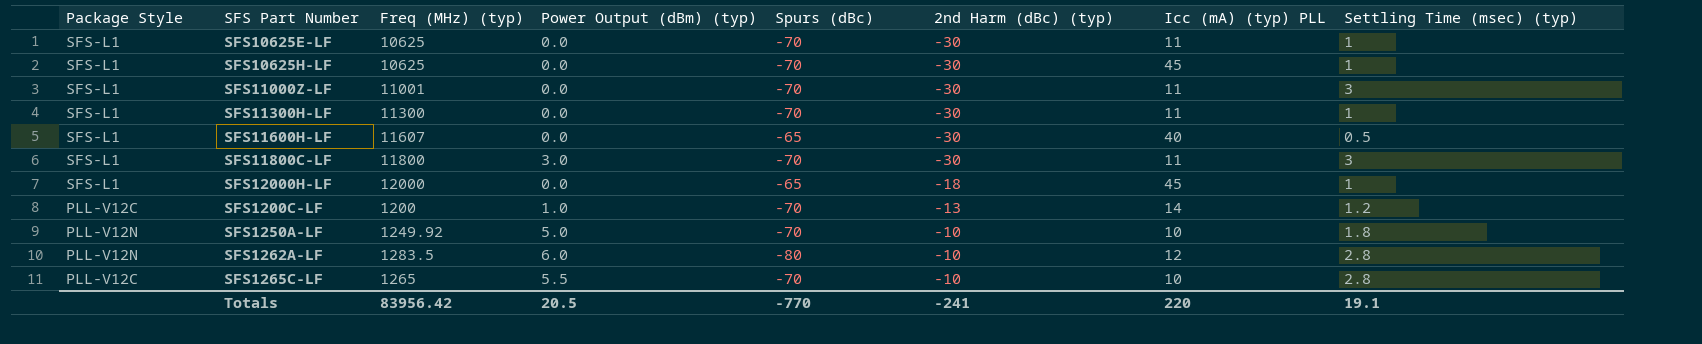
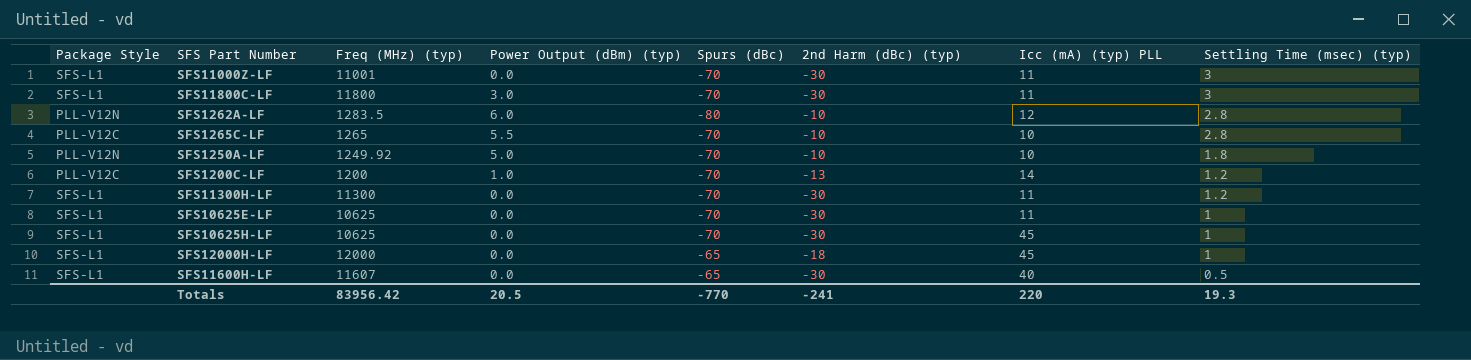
row order: 2nd Harm (dBc) (typ) ascending -> Settling Time (msec) (typ) descending
SFS11300H-LF | Settling Time (msec) (typ): 1 -> 1.2
Totals | Settling Time (msec) (typ): 19.1 -> 19.3

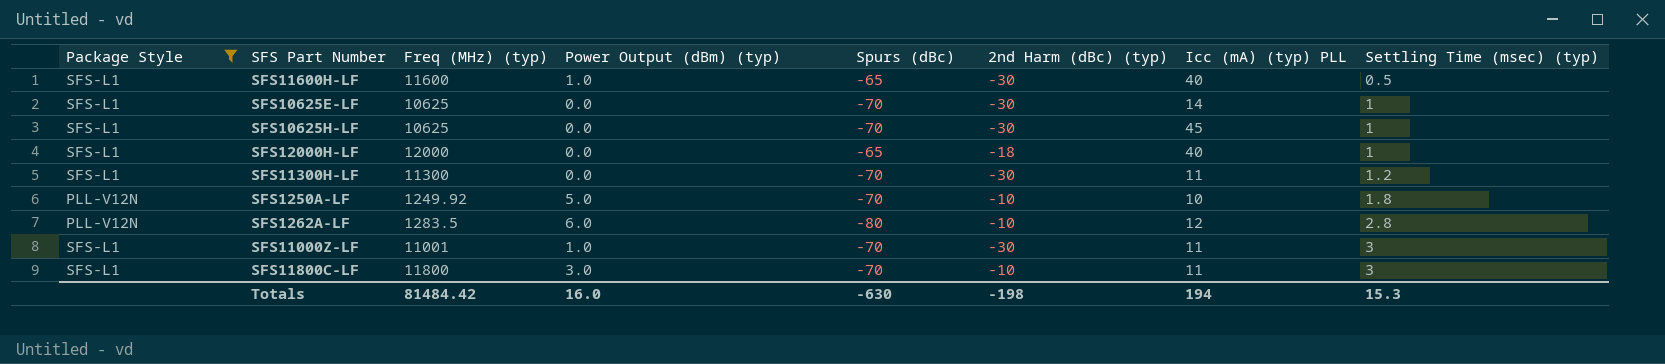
filter: none -> Package Style != PLL-V12C
row order: Settling Time (msec) (typ) descending -> Settling Time (msec) (typ) ascending
SFS11600H-LF | Freq (MHz) (typ): 11607 -> 11600
SFS11600H-LF | Power Output (dBm) (typ): 0.0 -> 1.0
SFS10625E-LF | Icc (mA) (typ) PLL: 11 -> 14
SFS12000H-LF | Icc (mA) (typ) PLL: 45 -> 40
SFS11000Z-LF | Power Output (dBm) (typ): 0.0 -> 1.0
SFS11800C-LF | 2nd Harm (dBc) (typ): -30 -> -10
Totals | Freq (MHz) (typ): 83956.42 -> 81484.42
Totals | Power Output (dBm) (typ): 20.5 -> 16.0
Totals | Spurs (dBc): -770 -> -630
Totals | 2nd Harm (dBc) (typ): -241 -> -198
Totals | Icc (mA) (typ) PLL: 220 -> 194
Totals | Settling Time (msec) (typ): 19.3 -> 15.3

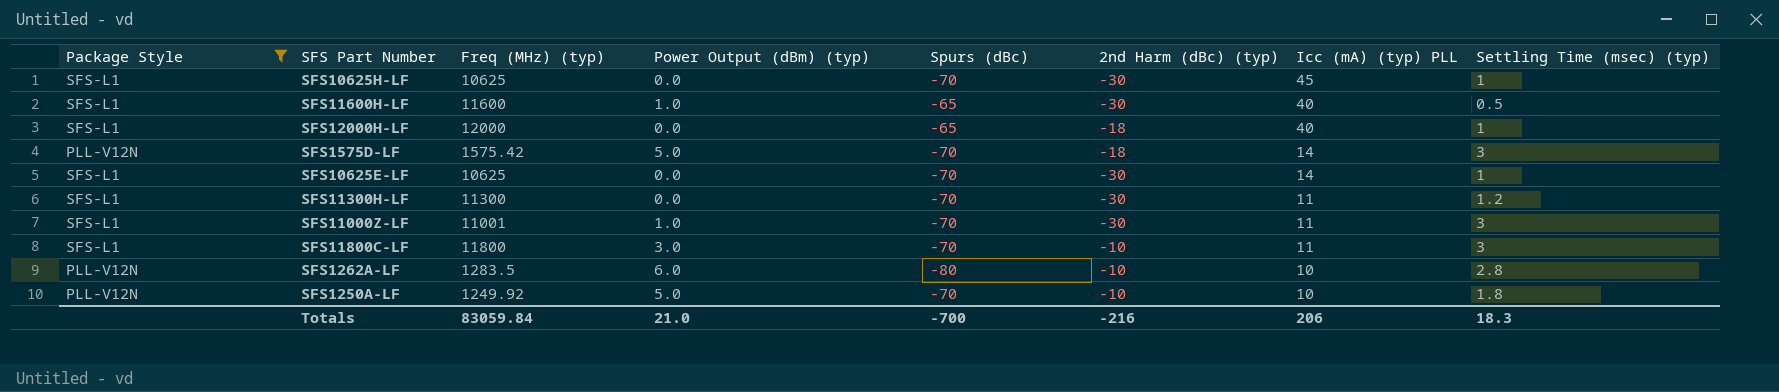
row order: Settling Time (msec) (typ) ascending -> Icc (mA) (typ) PLL descending
row SFS1575D-LF: none -> PLL-V12N | 1575.42 | 5.0 | -70 | -18 | 14 | 3
SFS1262A-LF | Icc (mA) (typ) PLL: 12 -> 10
Totals | Freq (MHz) (typ): 81484.42 -> 83059.84
Totals | Power Output (dBm) (typ): 16.0 -> 21.0
Totals | Spurs (dBc): -630 -> -700
Totals | 2nd Harm (dBc) (typ): -198 -> -216
Totals | Icc (mA) (typ) PLL: 194 -> 206
Totals | Settling Time (msec) (typ): 15.3 -> 18.3

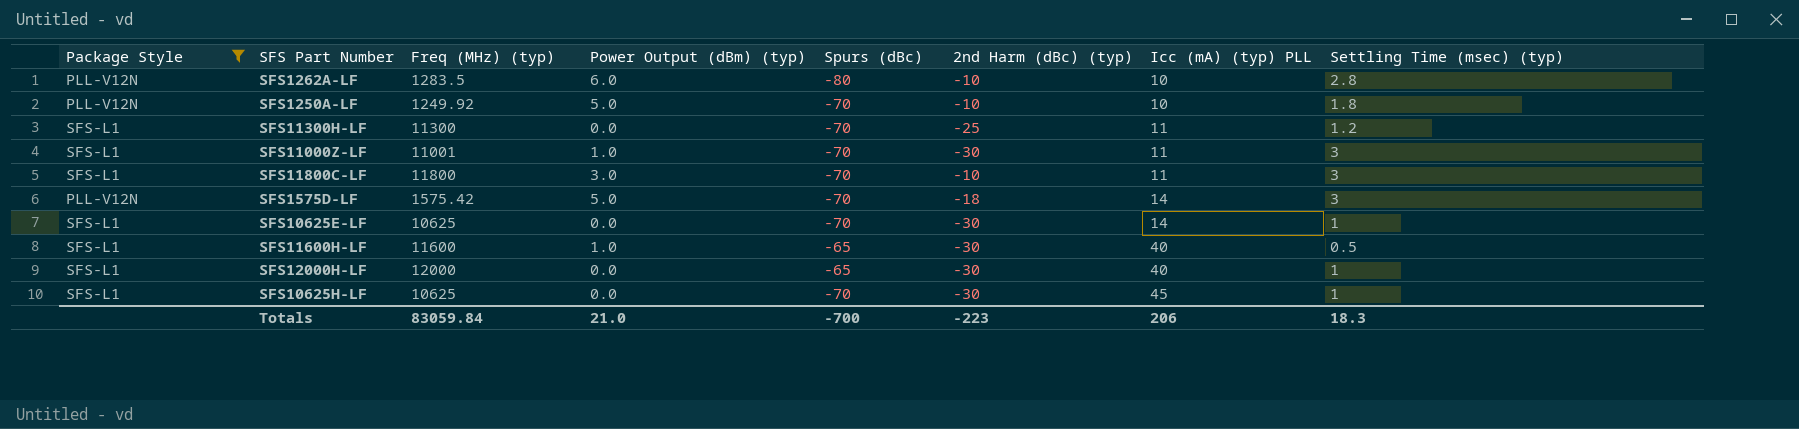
row order: Icc (mA) (typ) PLL descending -> Icc (mA) (typ) PLL ascending
SFS11300H-LF | 2nd Harm (dBc) (typ): -30 -> -25
SFS12000H-LF | 2nd Harm (dBc) (typ): -18 -> -30
Totals | 2nd Harm (dBc) (typ): -216 -> -223

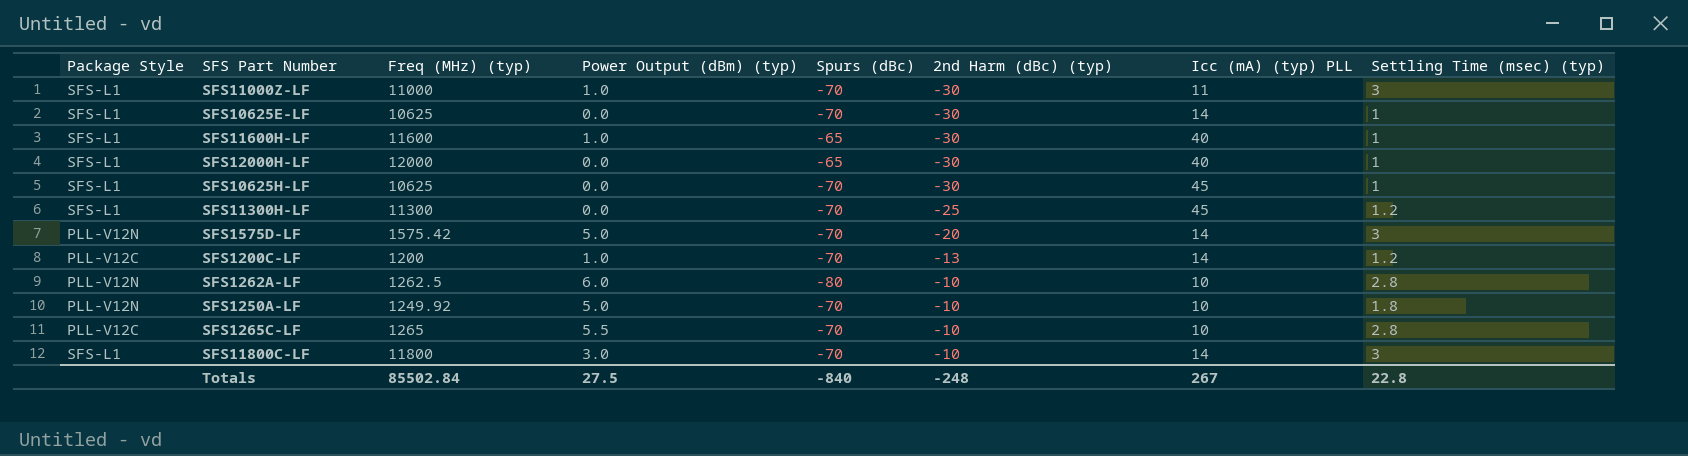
filter: Package Style != PLL-V12C -> none
row order: Icc (mA) (typ) PLL ascending -> 2nd Harm (dBc) (typ) ascending
SFS11000Z-LF | Freq (MHz) (typ): 11001 -> 11000
SFS11600H-LF | Settling Time (msec) (typ): 0.5 -> 1
SFS11300H-LF | Icc (mA) (typ) PLL: 11 -> 45
SFS1575D-LF | 2nd Harm (dBc) (typ): -18 -> -20
SFS1262A-LF | Freq (MHz) (typ): 1283.5 -> 1262.5
SFS11800C-LF | Icc (mA) (typ) PLL: 11 -> 14
Totals | Freq (MHz) (typ): 83059.84 -> 85502.84
Totals | Power Output (dBm) (typ): 21.0 -> 27.5
Totals | Spurs (dBc): -700 -> -840
Totals | 2nd Harm (dBc) (typ): -223 -> -248
Totals | Icc (mA) (typ) PLL: 206 -> 267
Totals | Settling Time (msec) (typ): 18.3 -> 22.8

